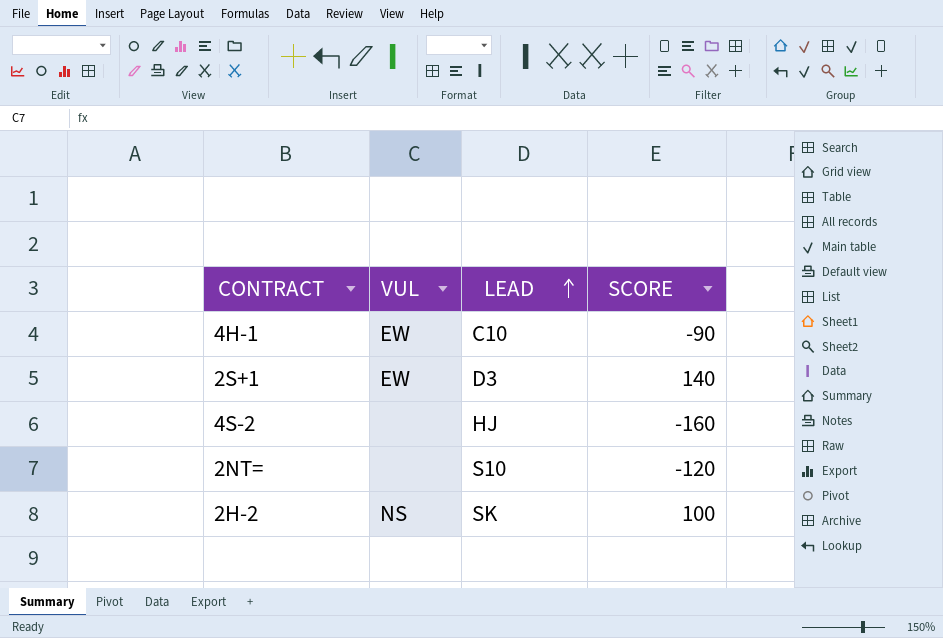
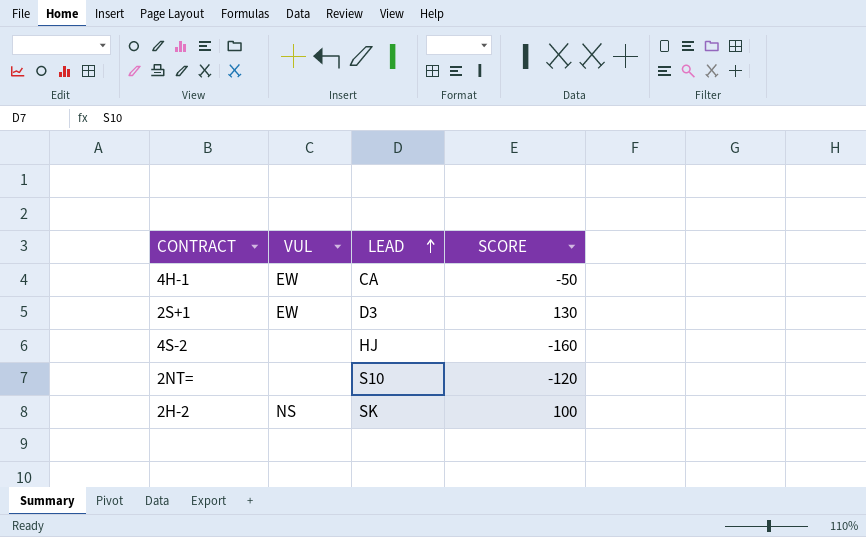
4H-1 | LEAD: C10 -> CA
4H-1 | SCORE: -90 -> -50
2S+1 | SCORE: 140 -> 130

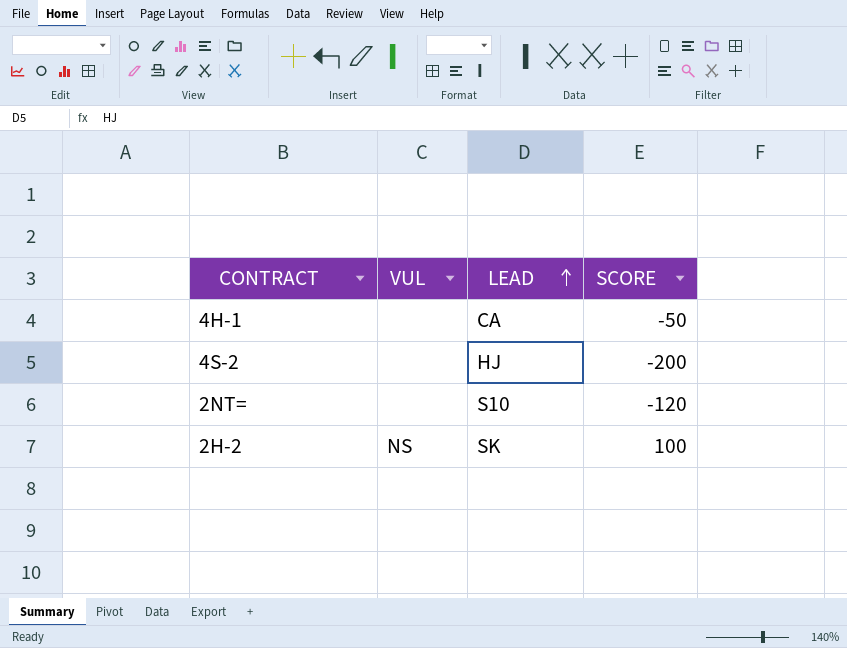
row 2S+1: EW | D3 | 130 -> none
4H-1 | VUL: EW -> none
4S-2 | SCORE: -160 -> -200

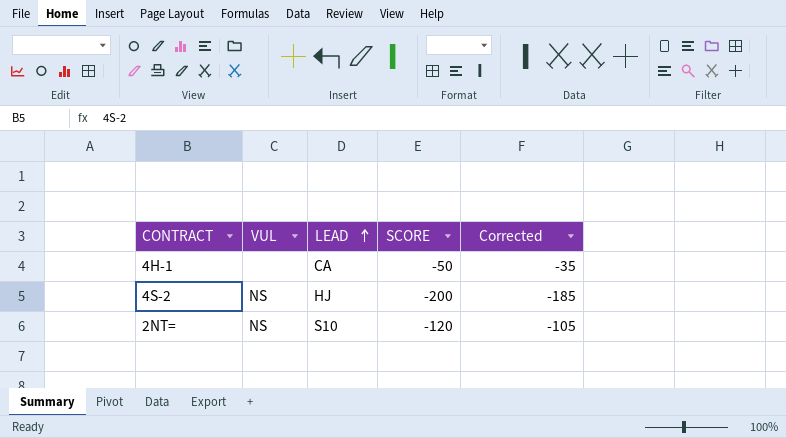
column Corrected | formula: none -> [SCORE] + 15
row 2H-2: NS | SK | 100 -> none
4S-2 | VUL: none -> NS
2NT= | VUL: none -> NS

